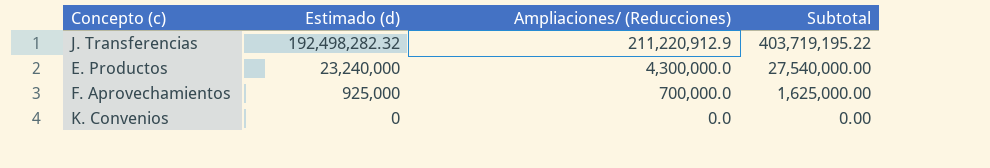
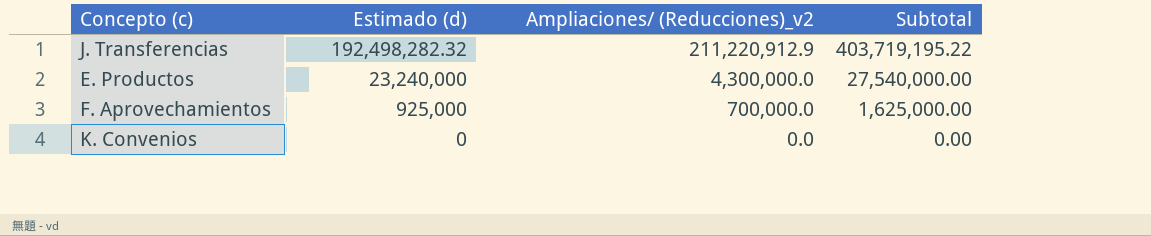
column name: Ampliaciones/ (Reducciones) -> Ampliaciones/ (Reducciones)_v2

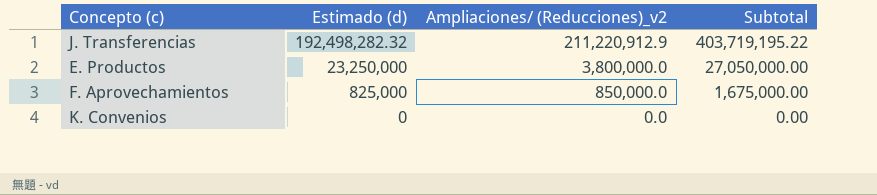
E. Productos | Estimado (d): 23,240,000 -> 23,250,000
E. Productos | Ampliaciones/ (Reducciones)_v2: 4,300,000.0 -> 3,800,000.0
E. Productos | Subtotal: 27,540,000.00 -> 27,050,000.00
F. Aprovechamientos | Estimado (d): 925,000 -> 825,000
F. Aprovechamientos | Ampliaciones/ (Reducciones)_v2: 700,000.0 -> 850,000.0
F. Aprovechamientos | Subtotal: 1,625,000.00 -> 1,675,000.00

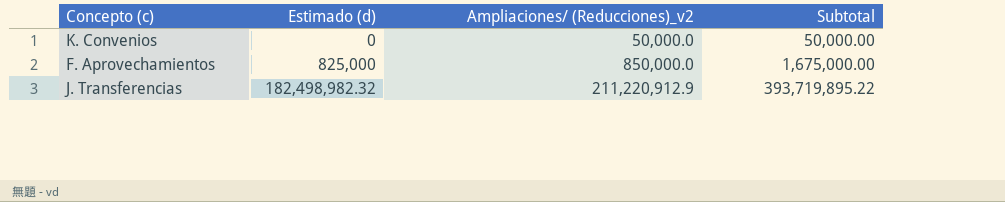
row order: Estimado (d) descending -> Estimado (d) ascending
row E. Productos: 23,250,000 | 3,800,000.0 | 27,050,000.00 -> none
K. Convenios | Ampliaciones/ (Reducciones)_v2: 0.0 -> 50,000.0
K. Convenios | Subtotal: 0.00 -> 50,000.00
J. Transferencias | Estimado (d): 192,498,282.32 -> 182,498,982.32
J. Transferencias | Subtotal: 403,719,195.22 -> 393,719,895.22

